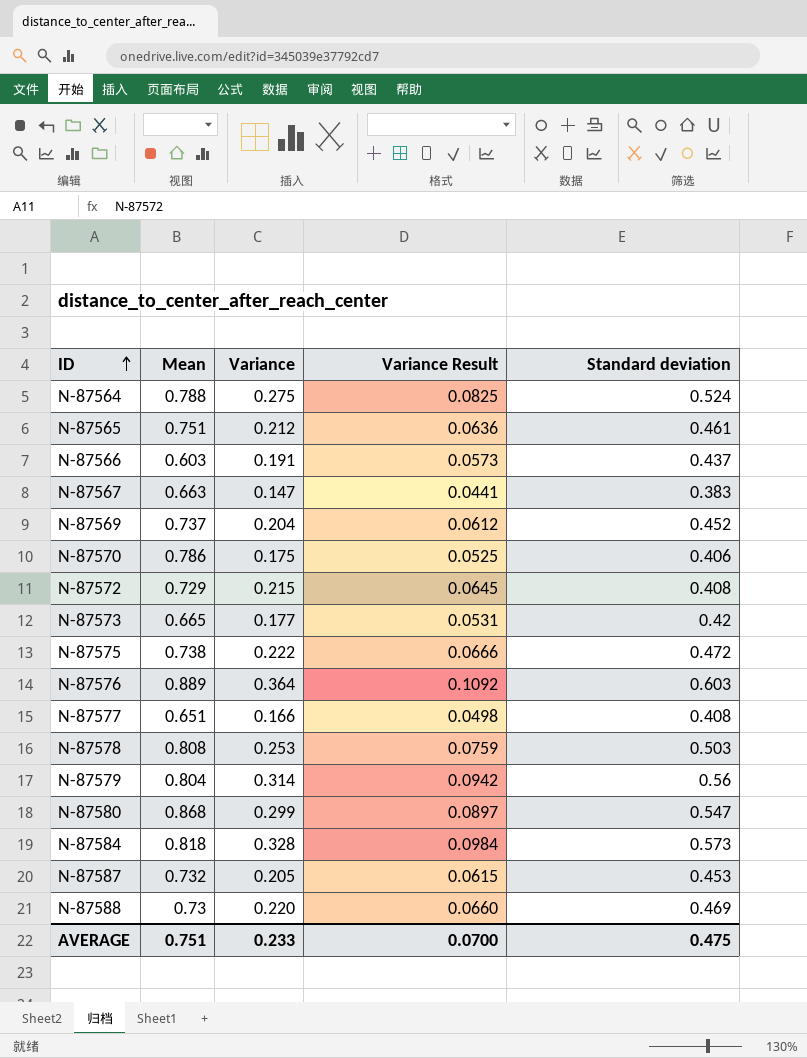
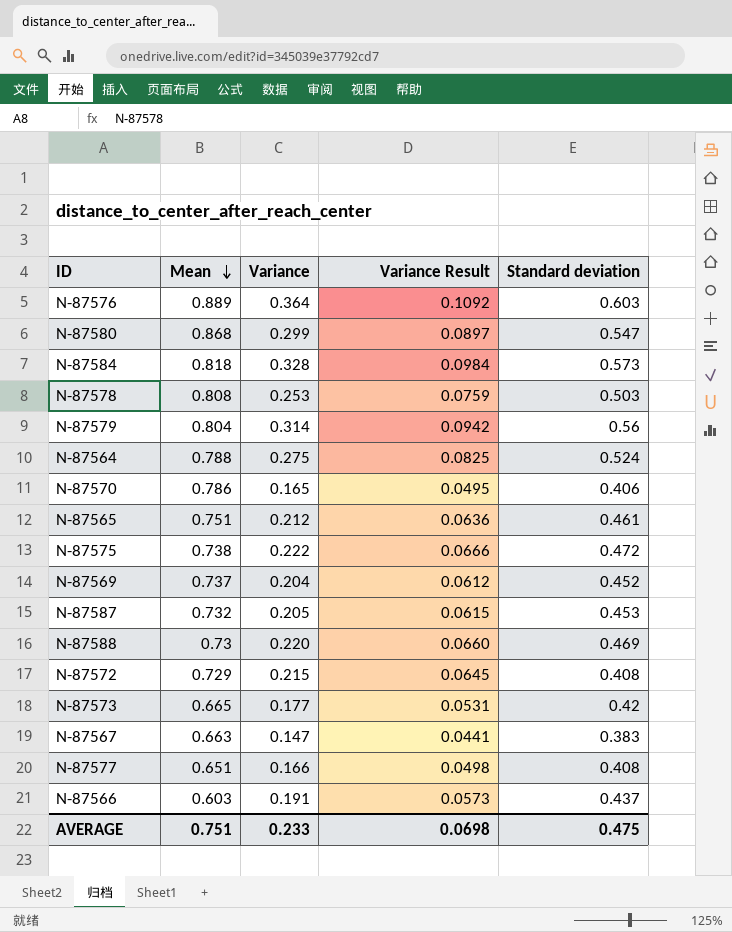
row order: ID ascending -> Mean descending
N-87570 | Variance: 0.175 -> 0.165
N-87570 | Variance Result: 0.0525 -> 0.0495
AVERAGE | Variance Result: 0.0700 -> 0.0698

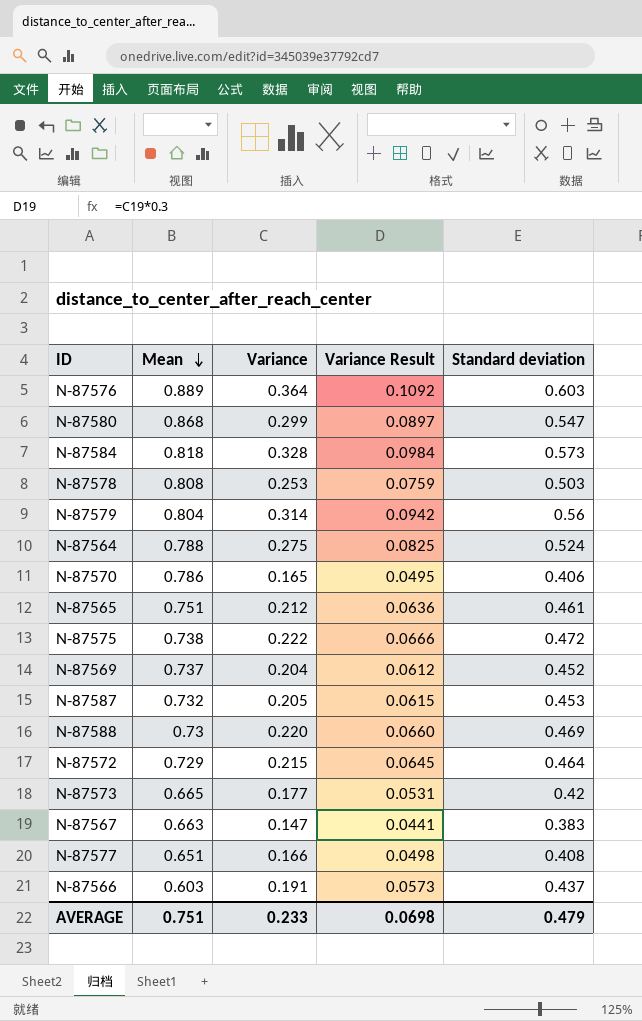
N-87572 | Standard deviation: 0.408 -> 0.464
AVERAGE | Standard deviation: 0.475 -> 0.479

